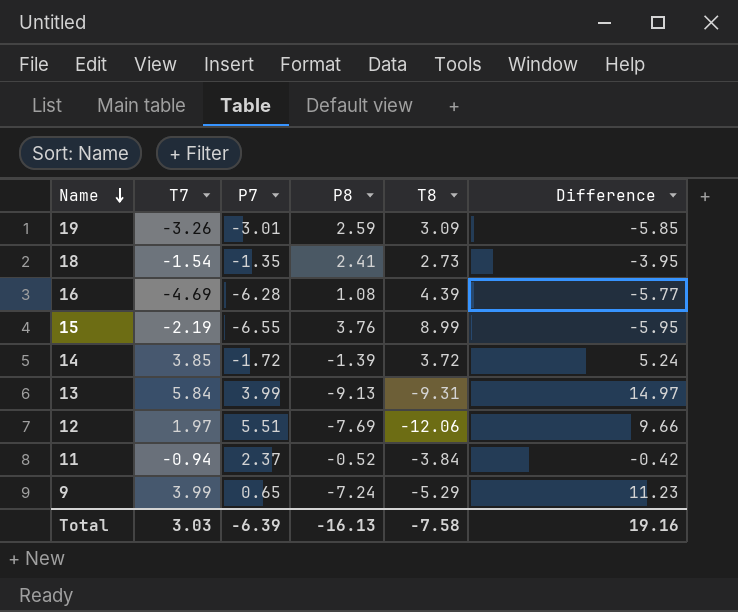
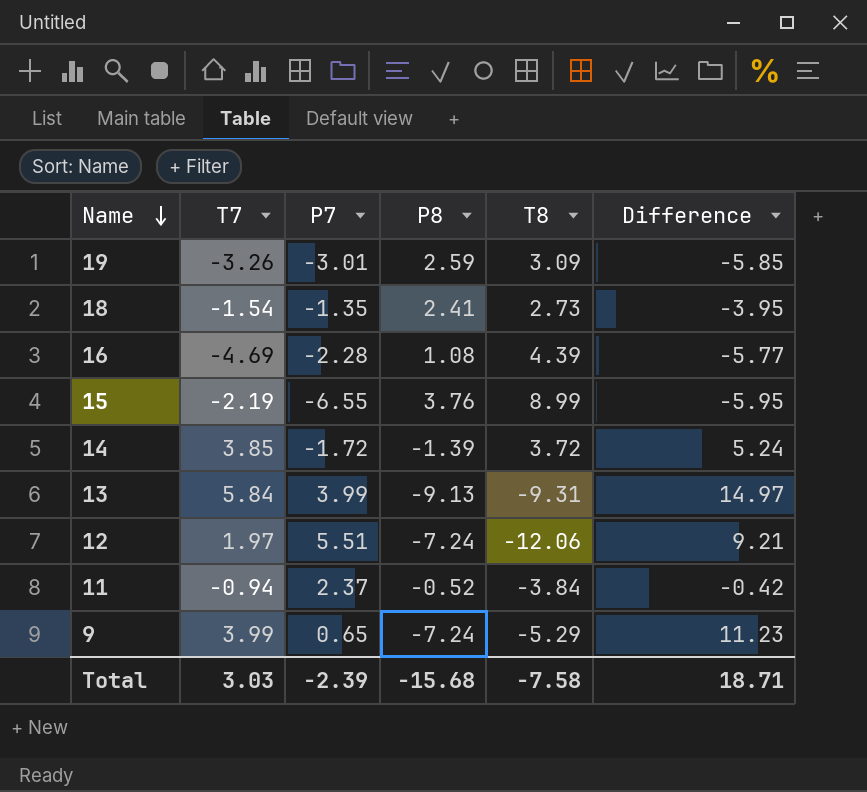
16 | P7: -6.28 -> -2.28
12 | P8: -7.69 -> -7.24
12 | Difference: 9.66 -> 9.21
Total | P7: -6.39 -> -2.39
Total | P8: -16.13 -> -15.68
Total | Difference: 19.16 -> 18.71

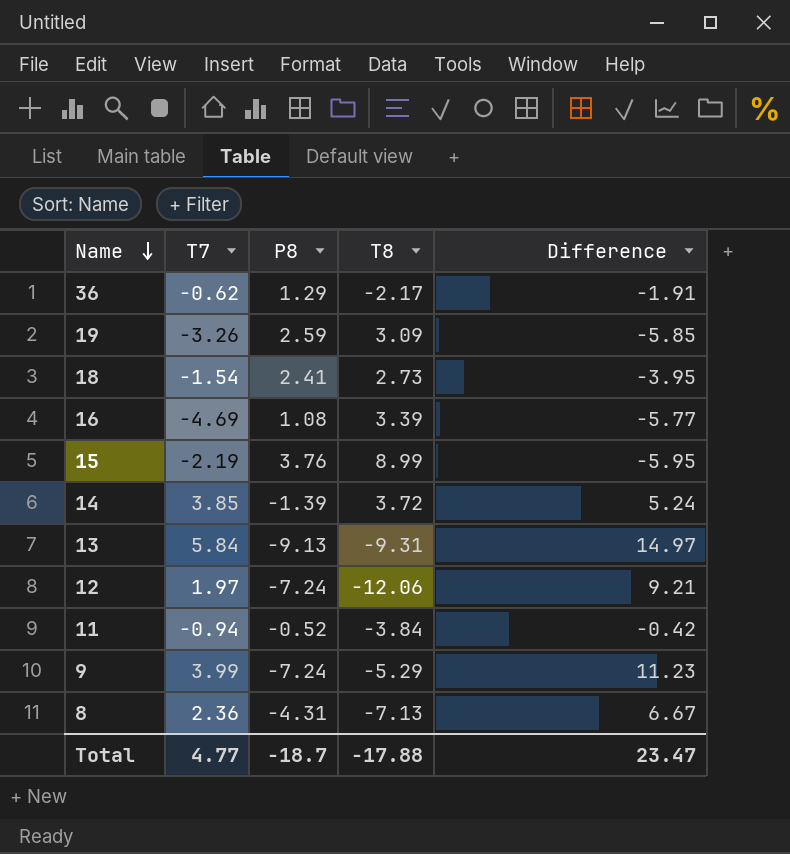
column P7 | position: 3 -> none
row 36: none -> -0.62 | 1.29 | -2.17 | -1.91
16 | T8: 4.39 -> 3.39
row 8: none -> 2.36 | -4.31 | -7.13 | 6.67
Total | T7: 3.03 -> 4.77
Total | P8: -15.68 -> -18.7
Total | T8: -7.58 -> -17.88
Total | Difference: 18.71 -> 23.47

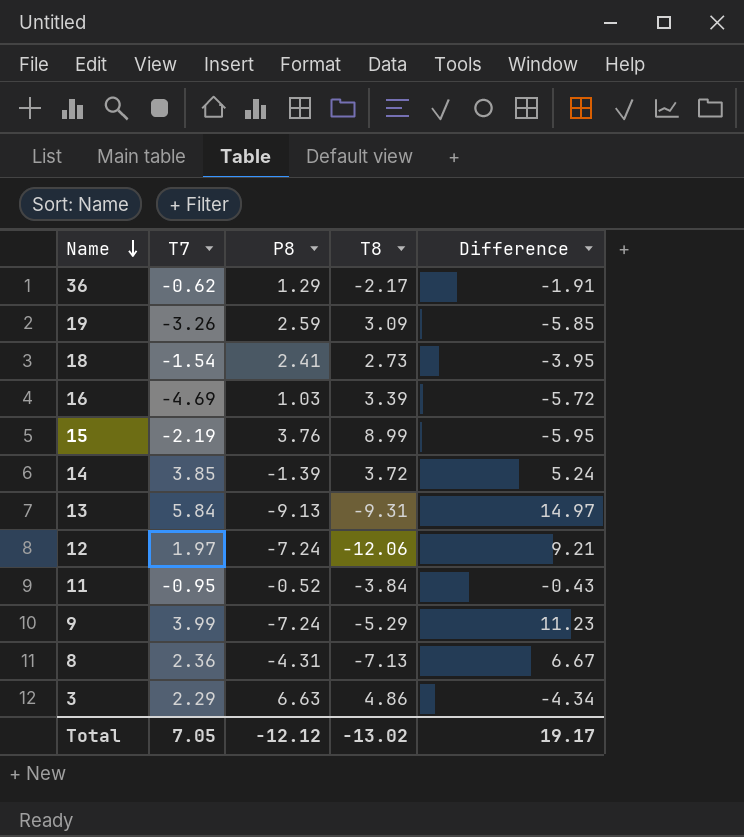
16 | P8: 1.08 -> 1.03
16 | Difference: -5.77 -> -5.72
11 | T7: -0.94 -> -0.95
11 | Difference: -0.42 -> -0.43
row 3: none -> 2.29 | 6.63 | 4.86 | -4.34
Total | T7: 4.77 -> 7.05
Total | P8: -18.7 -> -12.12
Total | T8: -17.88 -> -13.02
Total | Difference: 23.47 -> 19.17

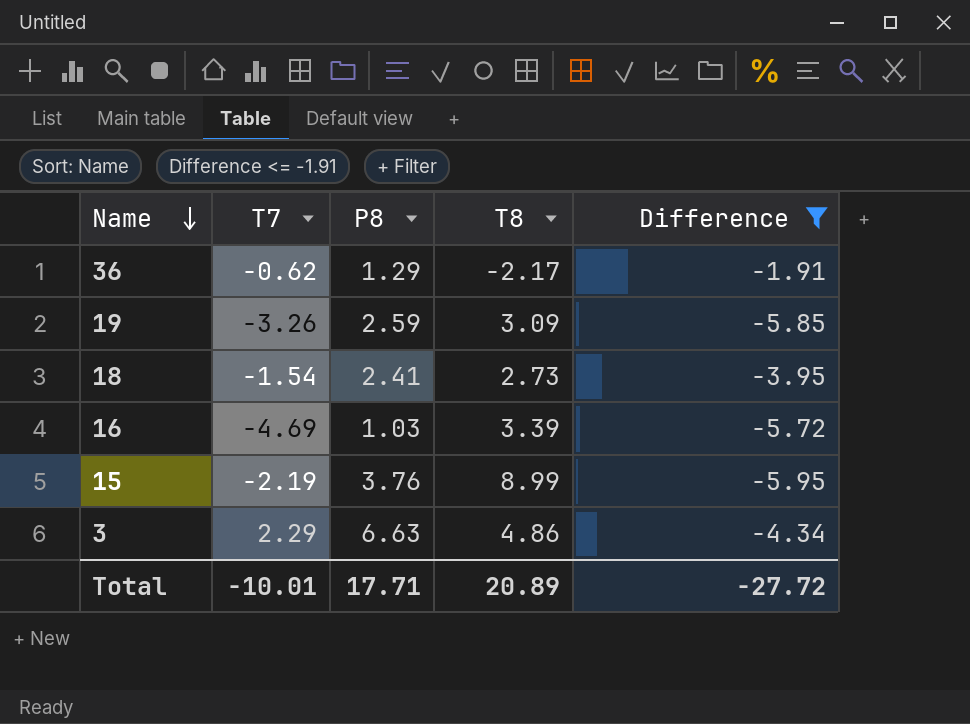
filter: none -> Difference <= -1.91
Total | T7: 7.05 -> -10.01
Total | P8: -12.12 -> 17.71
Total | T8: -13.02 -> 20.89
Total | Difference: 19.17 -> -27.72

